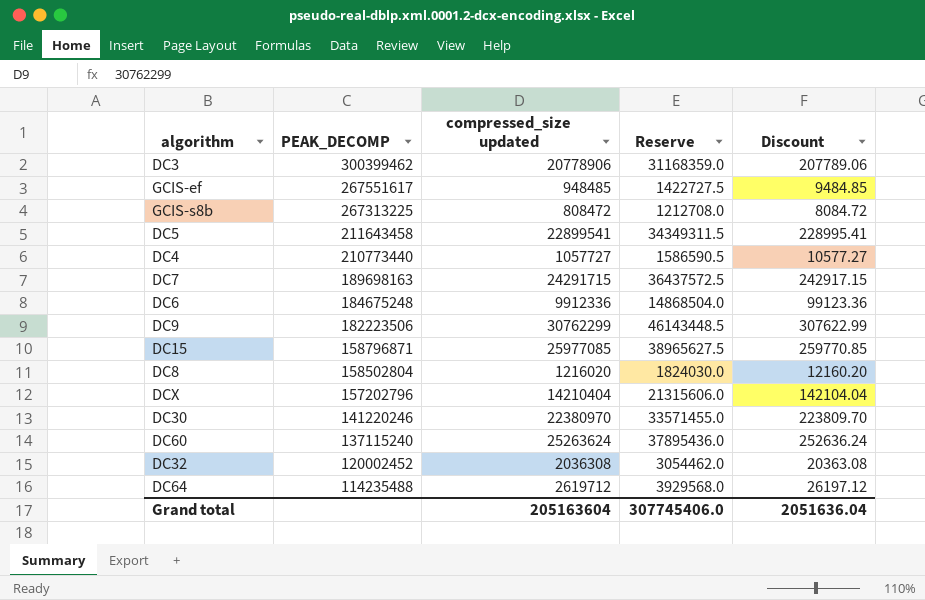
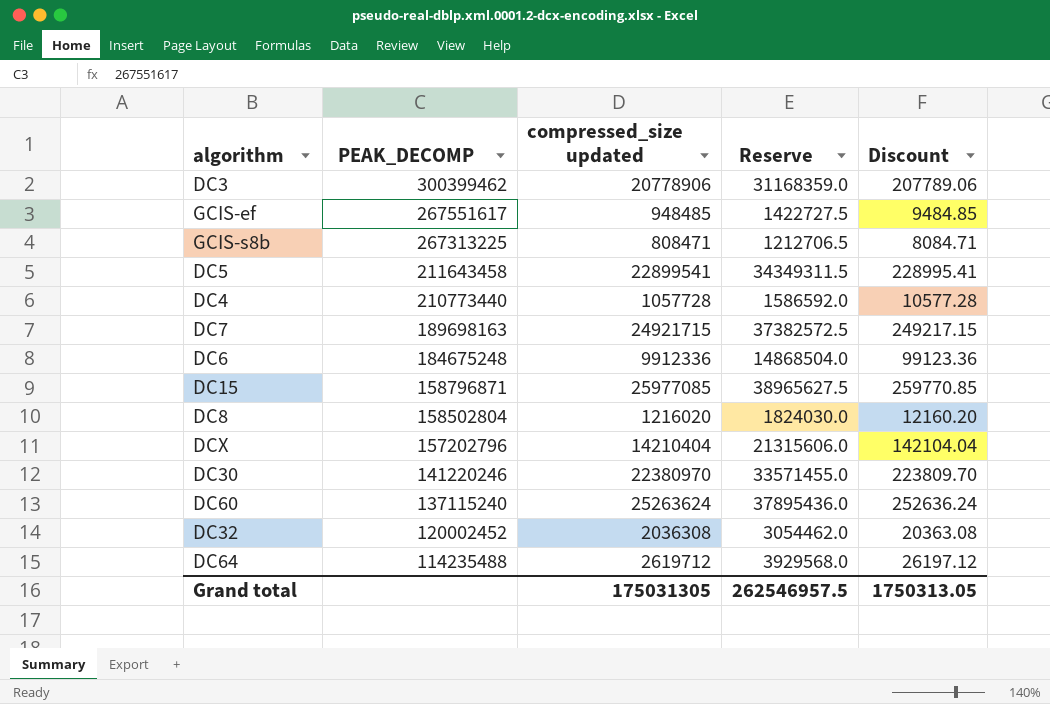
row DC9: 182223506 | 30762299 | 46143448.5 | 307622.99 -> none
GCIS-s8b | compressed_size updated: 808472 -> 808471
GCIS-s8b | Reserve: 1212708.0 -> 1212706.5
GCIS-s8b | Discount: 8084.72 -> 8084.71
DC4 | compressed_size updated: 1057727 -> 1057728
DC4 | Reserve: 1586590.5 -> 1586592.0
DC4 | Discount: 10577.27 -> 10577.28
DC7 | compressed_size updated: 24291715 -> 24921715
DC7 | Reserve: 36437572.5 -> 37382572.5
DC7 | Discount: 242917.15 -> 249217.15
Grand total | compressed_size updated: 205163604 -> 175031305
Grand total | Reserve: 307745406.0 -> 262546957.5
Grand total | Discount: 2051636.04 -> 1750313.05

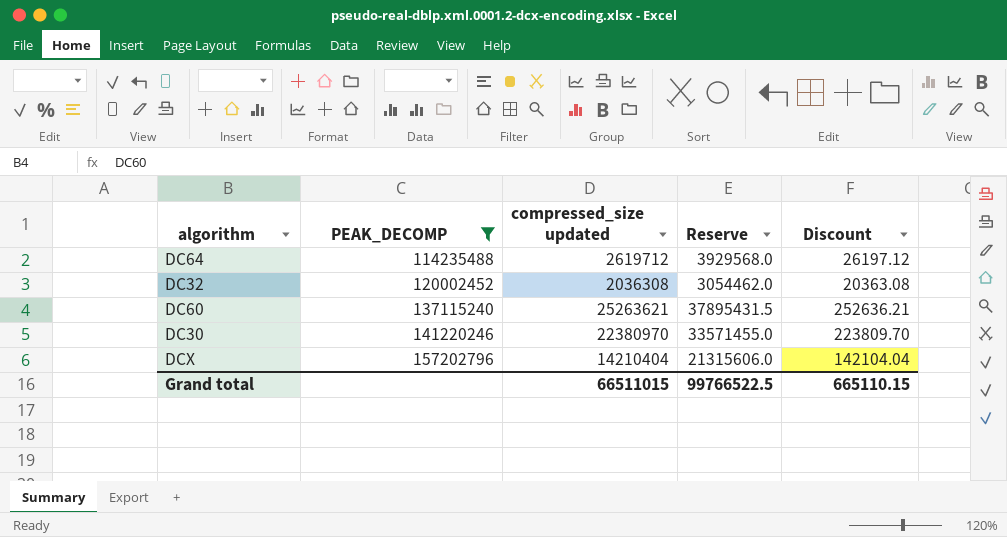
filter: none -> PEAK_DECOMP <= 157202796
row order: PEAK_DECOMP descending -> PEAK_DECOMP ascending
DC60 | compressed_size updated: 25263624 -> 25263621
DC60 | Reserve: 37895436.0 -> 37895431.5
DC60 | Discount: 252636.24 -> 252636.21
Grand total | compressed_size updated: 175031305 -> 66511015
Grand total | Reserve: 262546957.5 -> 99766522.5
Grand total | Discount: 1750313.05 -> 665110.15

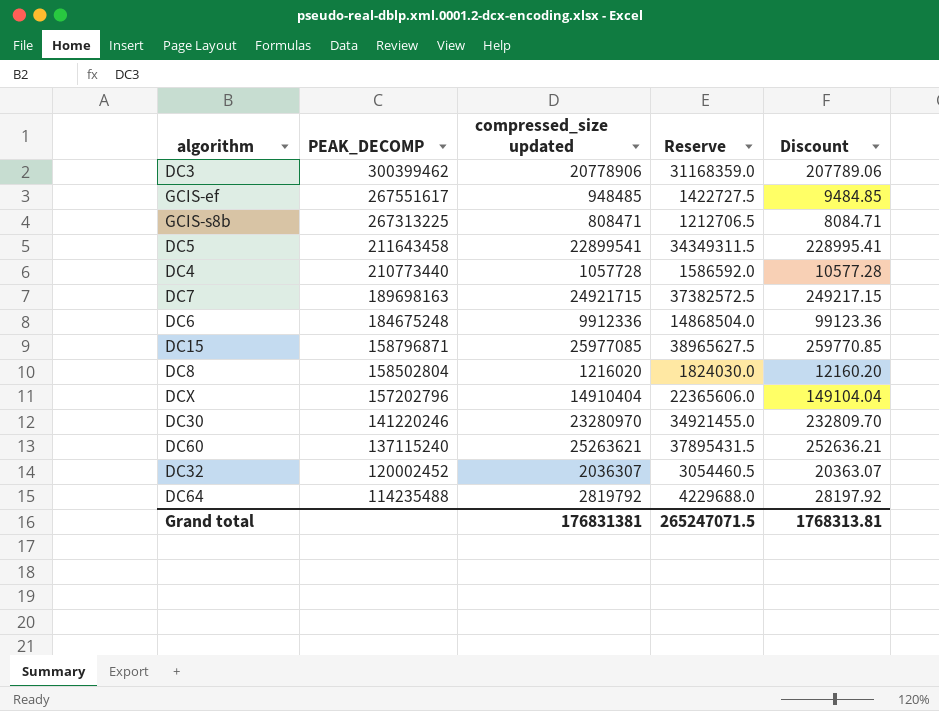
filter: PEAK_DECOMP <= 157202796 -> none
row order: PEAK_DECOMP ascending -> PEAK_DECOMP descending
DCX | compressed_size updated: 14210404 -> 14910404
DCX | Reserve: 21315606.0 -> 22365606.0
DCX | Discount: 142104.04 -> 149104.04
DC30 | compressed_size updated: 22380970 -> 23280970
DC30 | Reserve: 33571455.0 -> 34921455.0
DC30 | Discount: 223809.70 -> 232809.70
DC32 | compressed_size updated: 2036308 -> 2036307
DC32 | Reserve: 3054462.0 -> 3054460.5
DC32 | Discount: 20363.08 -> 20363.07
DC64 | compressed_size updated: 2619712 -> 2819792
DC64 | Reserve: 3929568.0 -> 4229688.0
DC64 | Discount: 26197.12 -> 28197.92
Grand total | compressed_size updated: 66511015 -> 176831381
Grand total | Reserve: 99766522.5 -> 265247071.5
Grand total | Discount: 665110.15 -> 1768313.81

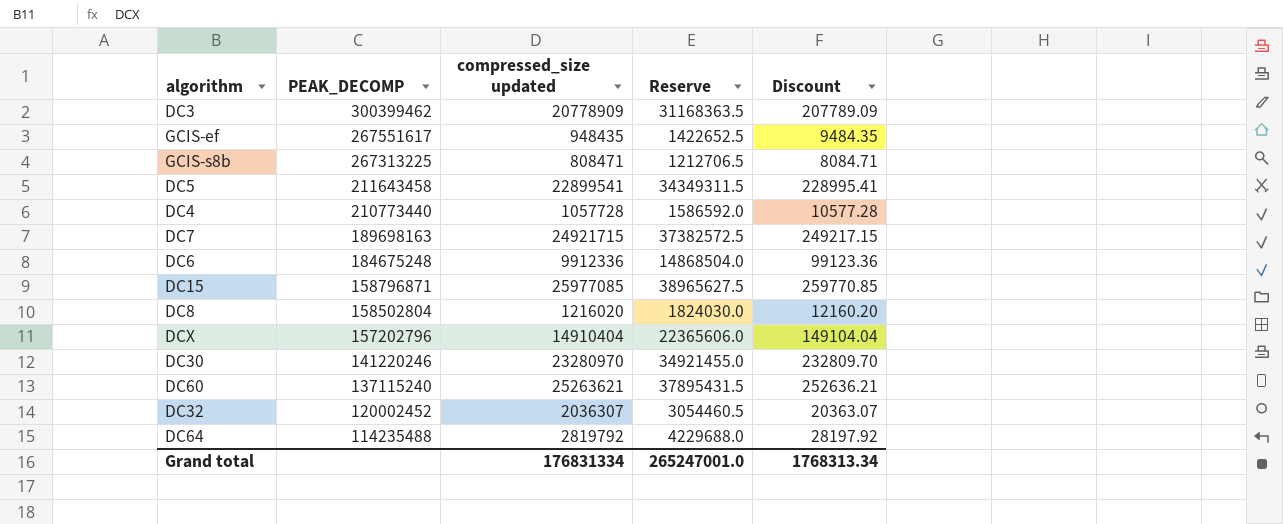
DC3 | compressed_size updated: 20778906 -> 20778909
DC3 | Reserve: 31168359.0 -> 31168363.5
DC3 | Discount: 207789.06 -> 207789.09
GCIS-ef | compressed_size updated: 948485 -> 948435
GCIS-ef | Reserve: 1422727.5 -> 1422652.5
GCIS-ef | Discount: 9484.85 -> 9484.35
Grand total | compressed_size updated: 176831381 -> 176831334
Grand total | Reserve: 265247071.5 -> 265247001.0
Grand total | Discount: 1768313.81 -> 1768313.34

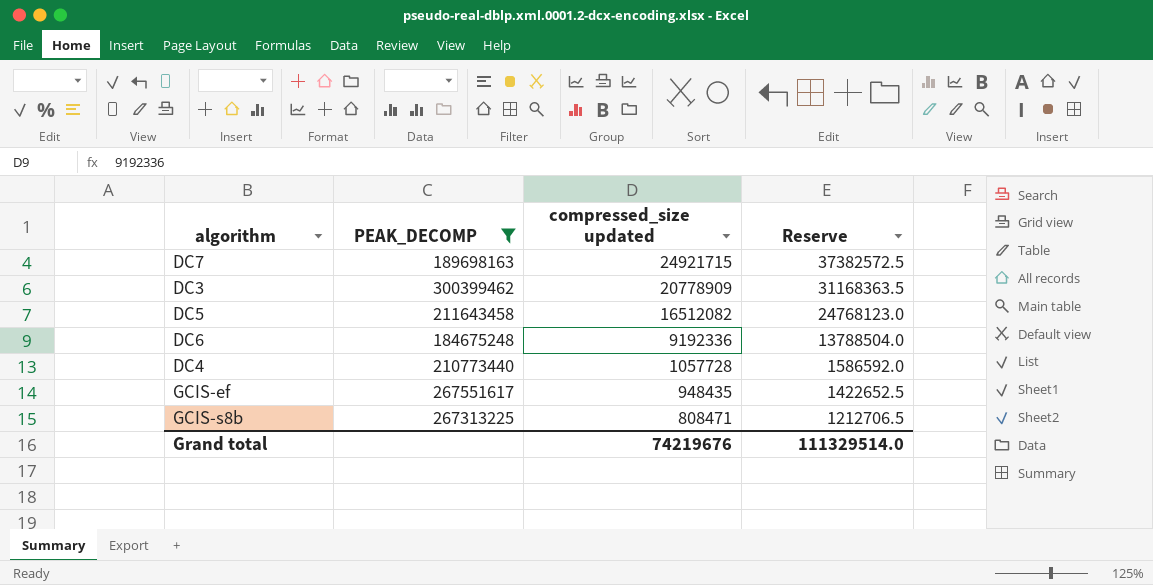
filter: none -> PEAK_DECOMP >= 184675248
row order: PEAK_DECOMP descending -> compressed_size updated descending
column Discount | formula: [compressed_size updated] * 0.01 -> none
DC5 | compressed_size updated: 22899541 -> 16512082
DC5 | Reserve: 34349311.5 -> 24768123.0
DC6 | compressed_size updated: 9912336 -> 9192336
DC6 | Reserve: 14868504.0 -> 13788504.0
Grand total | compressed_size updated: 176831334 -> 74219676
Grand total | Reserve: 265247001.0 -> 111329514.0

